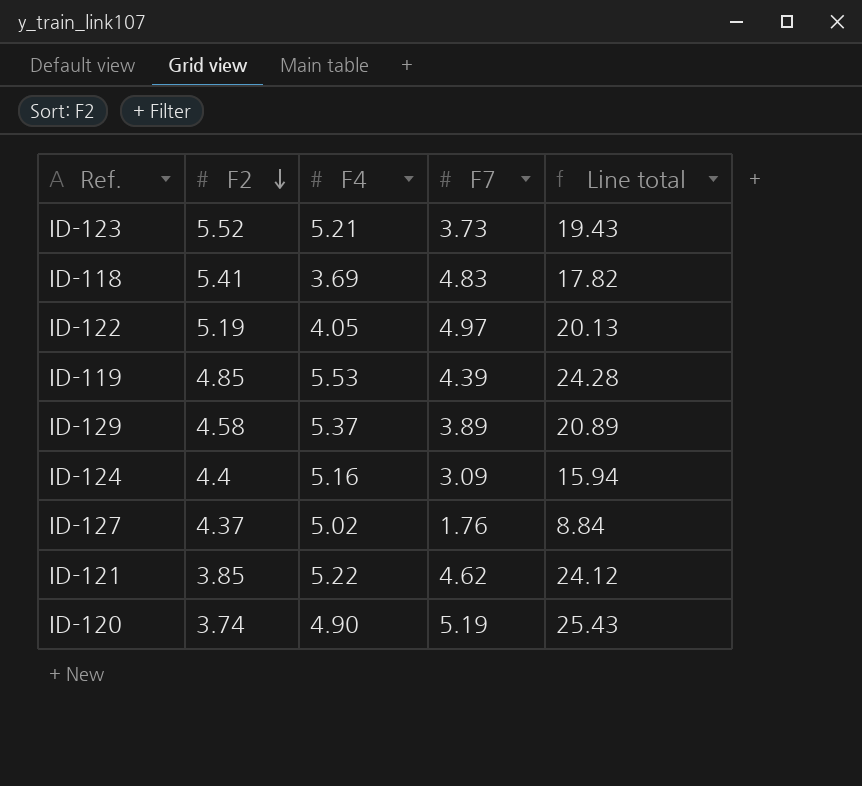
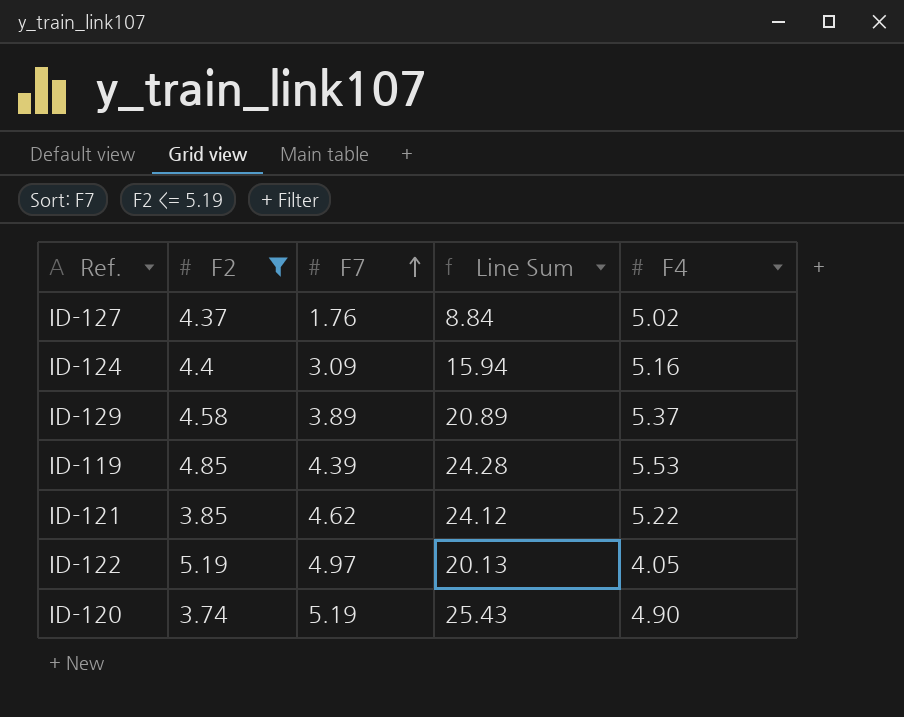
filter: none -> F2 <= 5.19
row order: F2 descending -> F7 ascending
column name: Line total -> Line Sum
column F4 | position: 3 -> 5

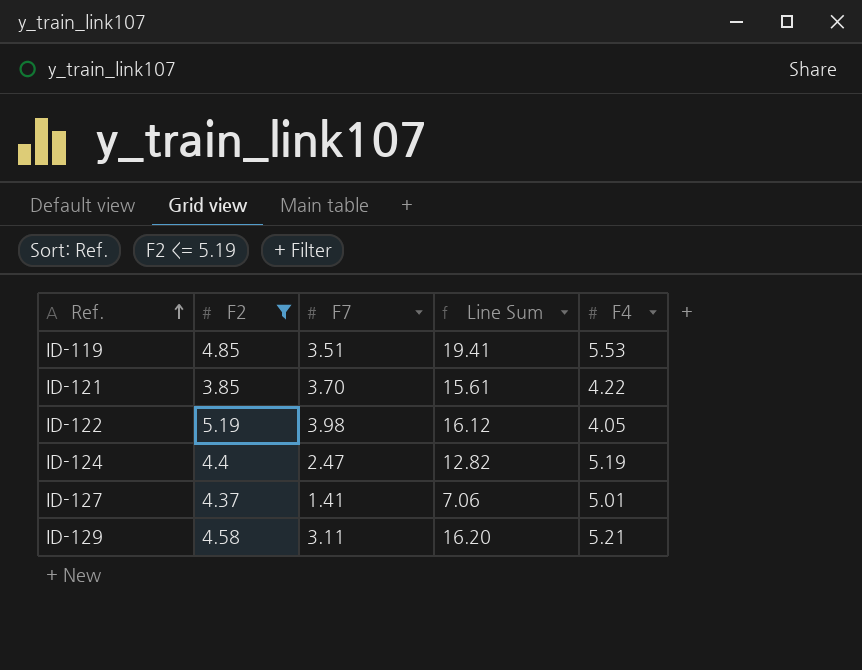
row order: F7 ascending -> Ref. ascending
row ID-120: 3.74 | 5.19 | 25.43 | 4.90 -> none
ID-119 | F7: 4.39 -> 3.51
ID-119 | Line Sum: 24.28 -> 19.41
ID-121 | F7: 4.62 -> 3.70
ID-121 | Line Sum: 24.12 -> 15.61
ID-121 | F4: 5.22 -> 4.22
ID-122 | F7: 4.97 -> 3.98
ID-122 | Line Sum: 20.13 -> 16.12
ID-124 | F7: 3.09 -> 2.47
ID-124 | Line Sum: 15.94 -> 12.82
ID-124 | F4: 5.16 -> 5.19
ID-127 | F7: 1.76 -> 1.41
ID-127 | Line Sum: 8.84 -> 7.06
ID-127 | F4: 5.02 -> 5.01
ID-129 | F7: 3.89 -> 3.11
ID-129 | Line Sum: 20.89 -> 16.20
ID-129 | F4: 5.37 -> 5.21

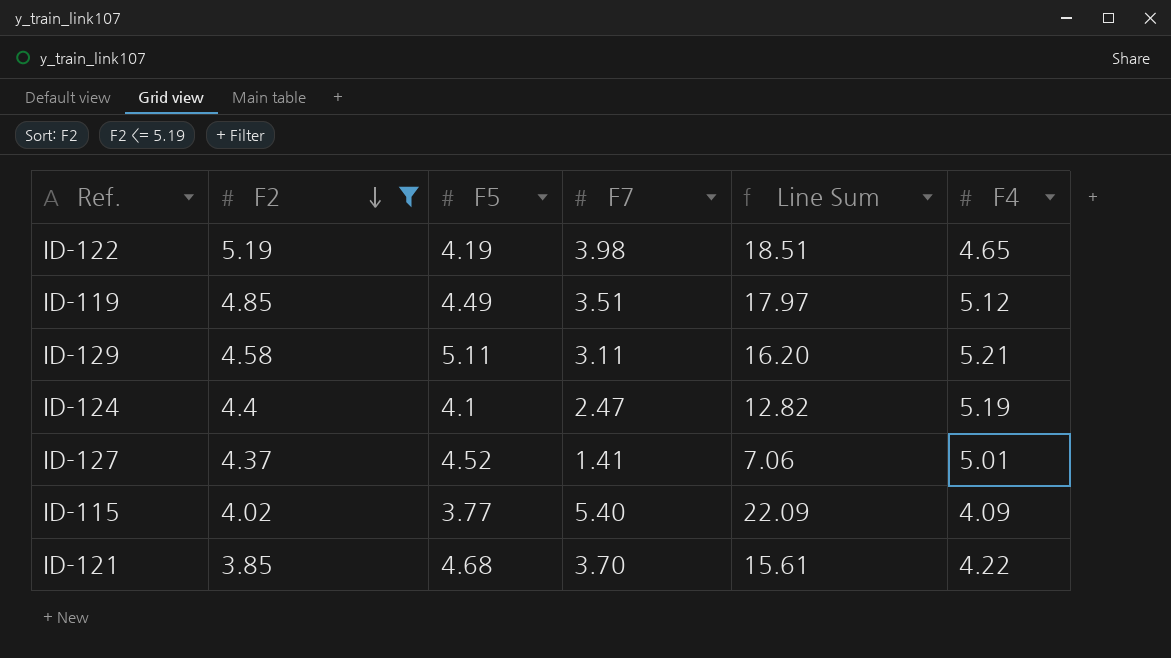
row order: Ref. ascending -> F2 descending
column F5 | position: none -> 3
ID-122 | Line Sum: 16.12 -> 18.51
ID-122 | F4: 4.05 -> 4.65
ID-119 | Line Sum: 19.41 -> 17.97
ID-119 | F4: 5.53 -> 5.12
row ID-115: none -> 4.02 | 3.77 | 5.40 | 22.09 | 4.09

